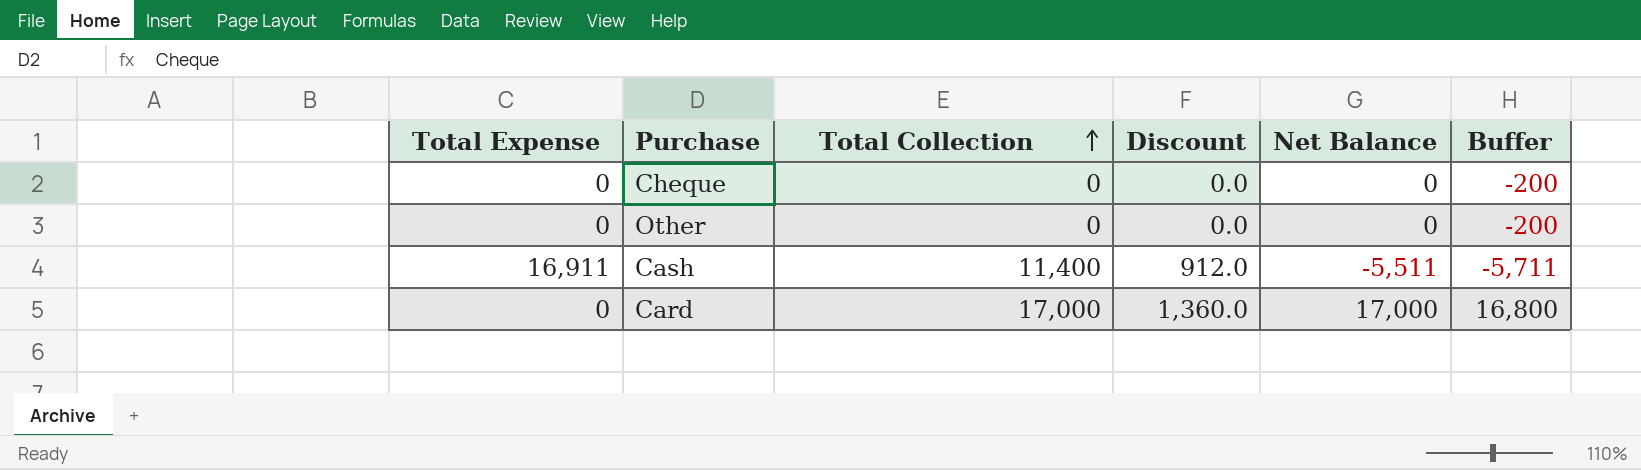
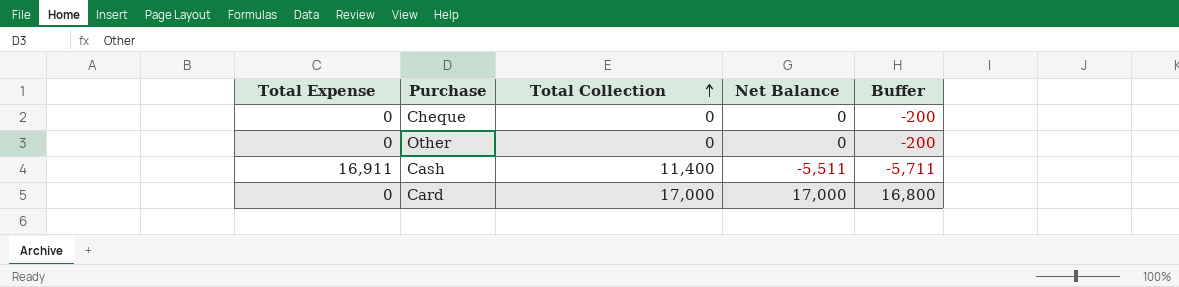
column Discount | formula: [Total Collection] * 0.08 -> none

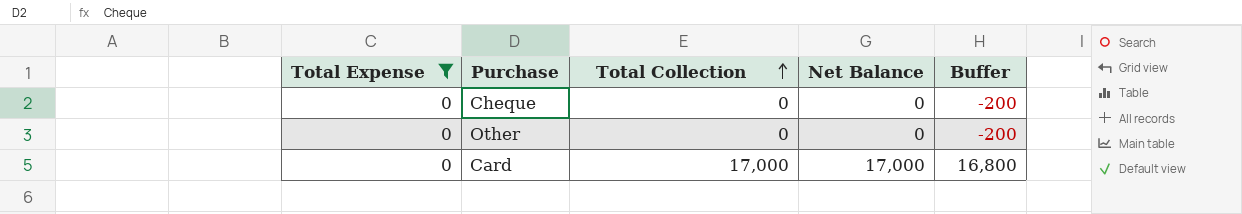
filter: none -> Total Expense = 0

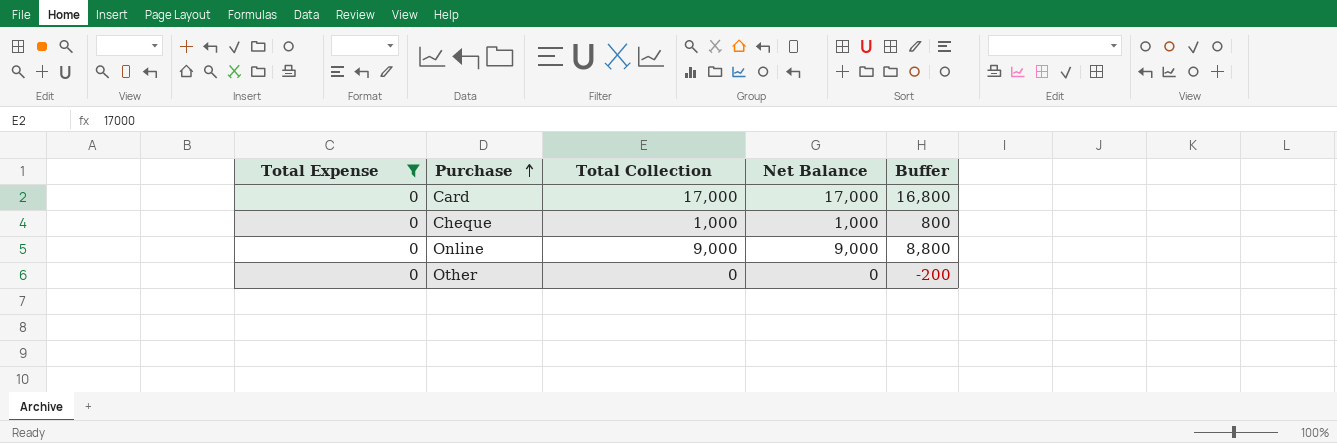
row order: Total Collection ascending -> Purchase ascending
Cheque | Total Collection: 0 -> 1,000
Cheque | Net Balance: 0 -> 1,000
Cheque | Buffer: -200 -> 800
row Online: none -> 0 | 9,000 | 9,000 | 8,800

